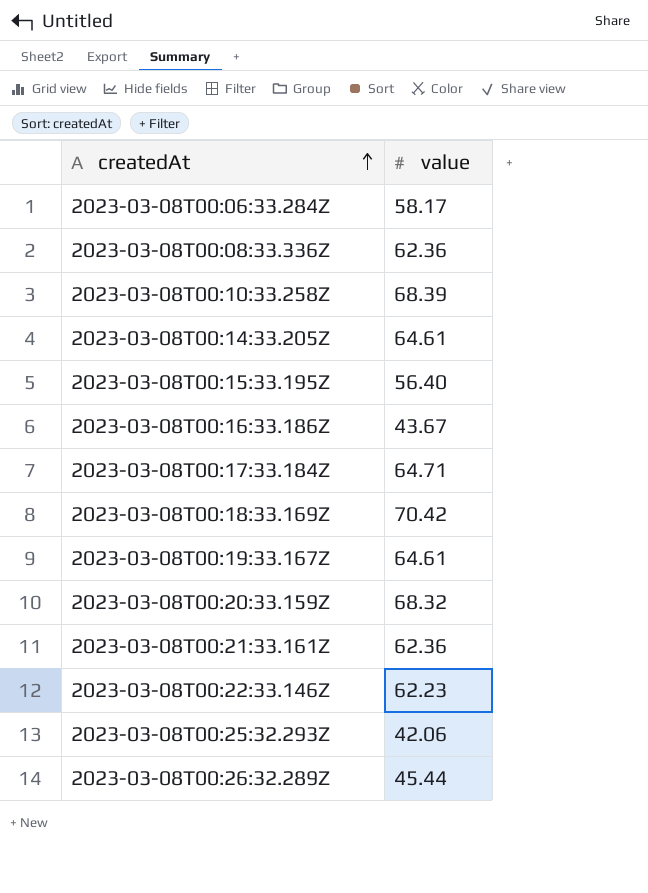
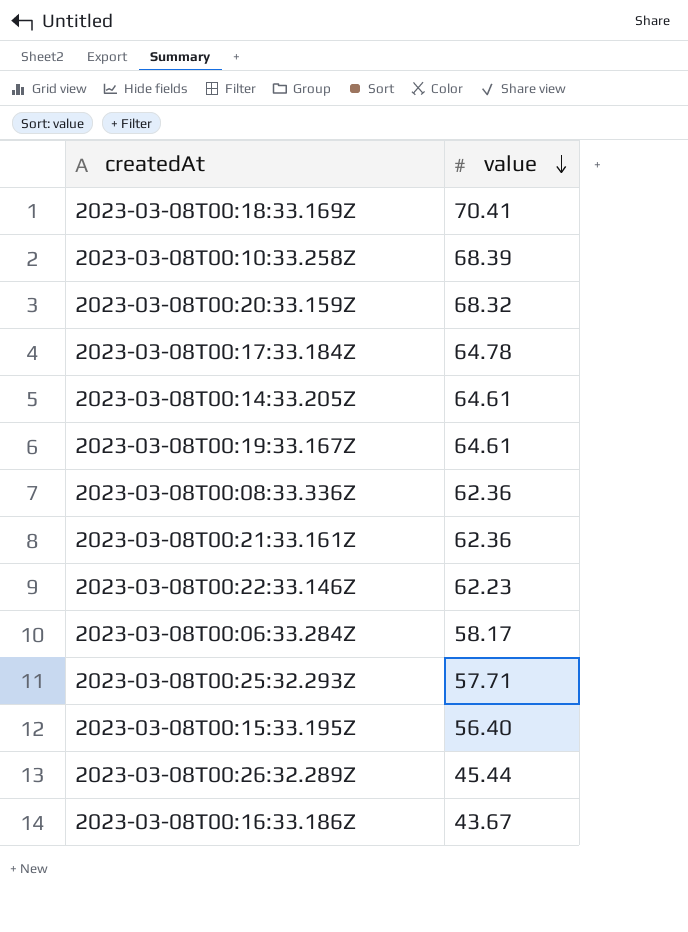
row order: createdAt ascending -> value descending
2023-03-08T00:18:33.169Z | value: 70.42 -> 70.41
2023-03-08T00:17:33.184Z | value: 64.71 -> 64.78
2023-03-08T00:25:32.293Z | value: 42.06 -> 57.71

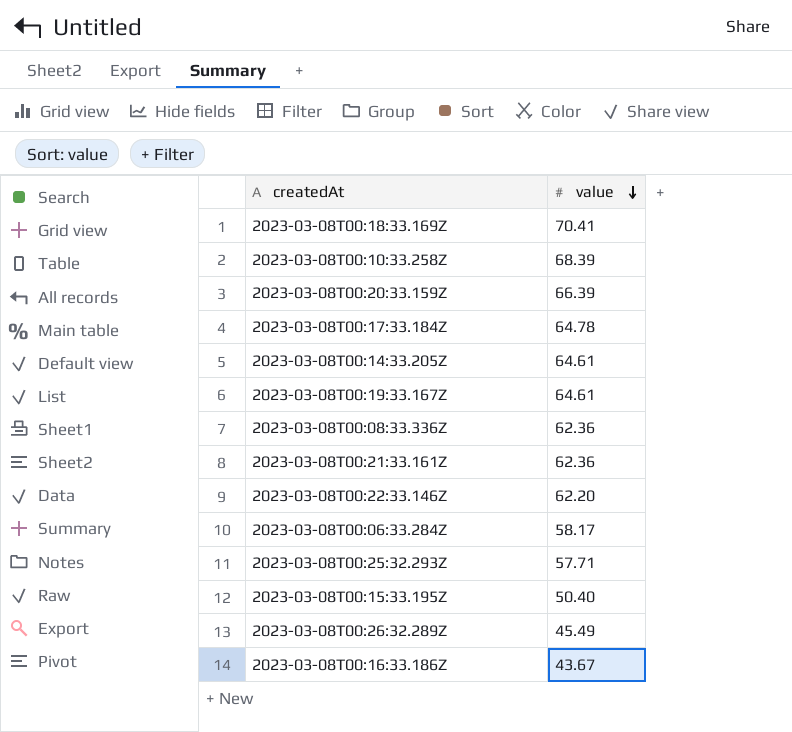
2023-03-08T00:20:33.159Z | value: 68.32 -> 66.39
2023-03-08T00:22:33.146Z | value: 62.23 -> 62.20
2023-03-08T00:15:33.195Z | value: 56.40 -> 50.40
2023-03-08T00:26:32.289Z | value: 45.44 -> 45.49

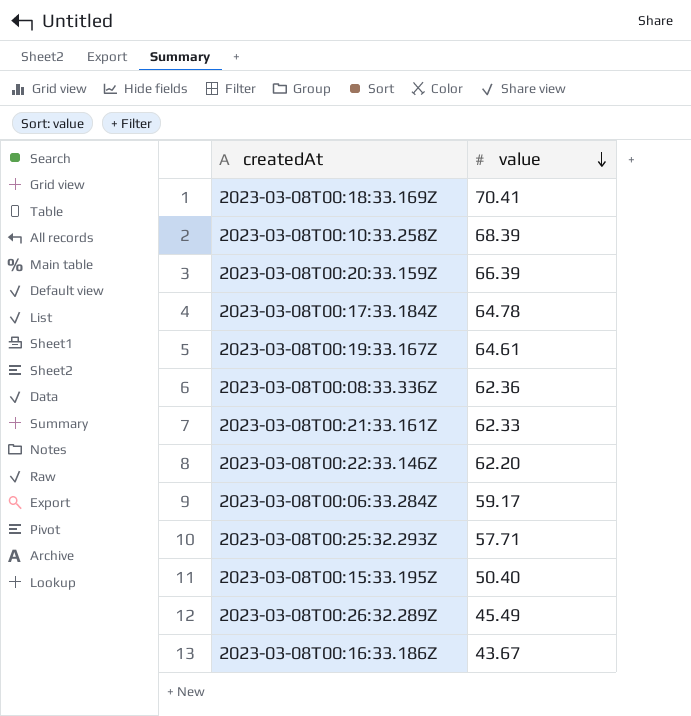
row 2023-03-08T00:14:33.205Z: 64.61 -> none
2023-03-08T00:21:33.161Z | value: 62.36 -> 62.33
2023-03-08T00:06:33.284Z | value: 58.17 -> 59.17

